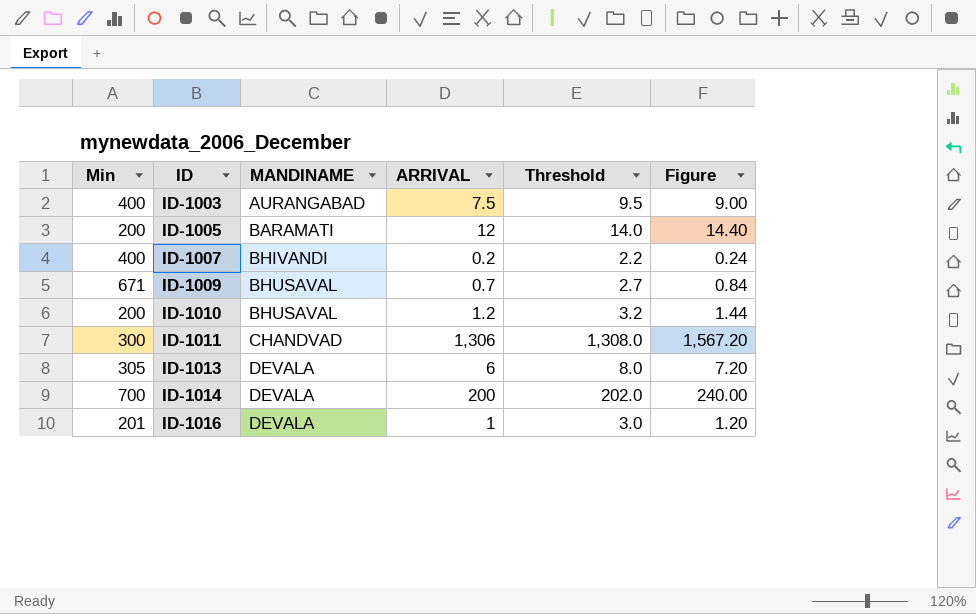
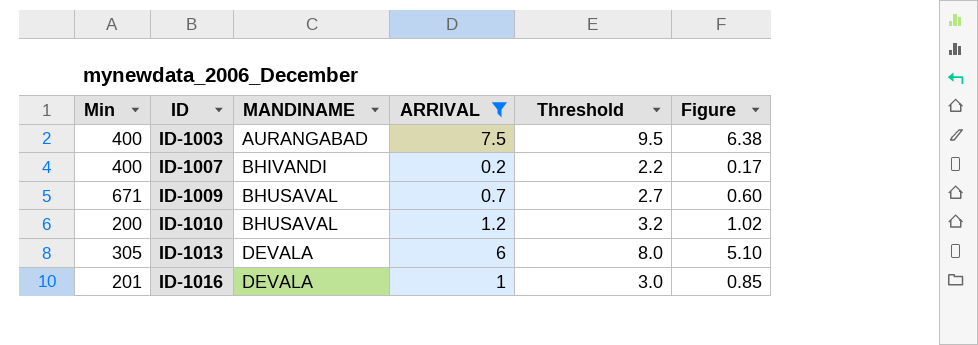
filter: none -> ARRIVAL <= 7.5
column Figure | formula: [ARRIVAL] * 1.2 -> [ARRIVAL] * 0.85

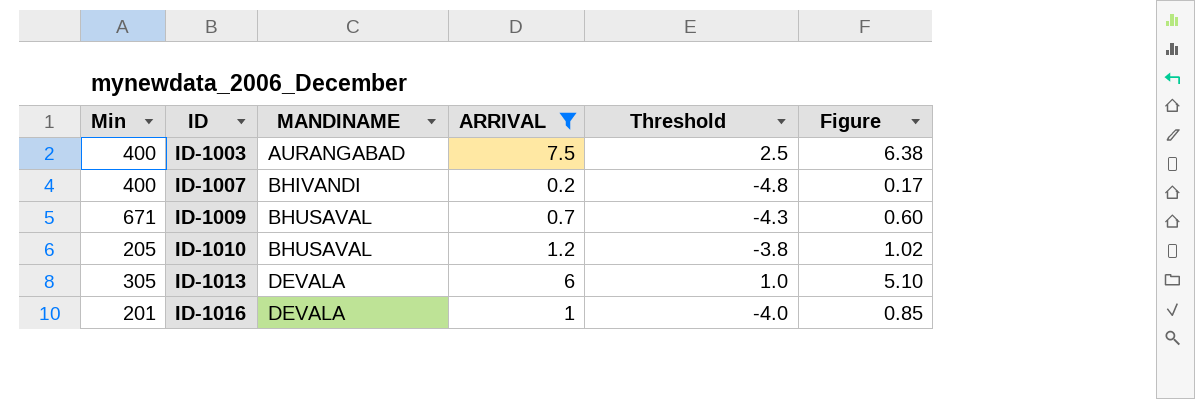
column Threshold | formula: [ARRIVAL] + 2 -> [ARRIVAL] - 5
ID-1010 | Min: 200 -> 205

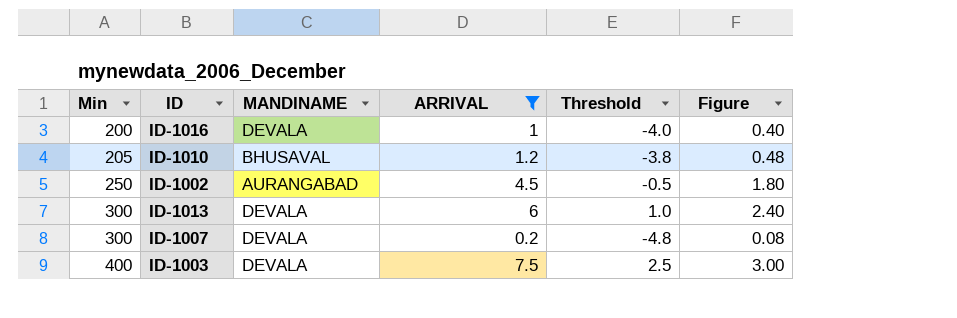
row order: ID ascending -> Min ascending
column Figure | formula: [ARRIVAL] * 0.85 -> [ARRIVAL] * 0.4
row ID-1009: 671 | BHUSAVAL | 0.7 | -4.3 | 0.60 -> none
ID-1016 | Min: 201 -> 200
row ID-1002: none -> 250 | AURANGABAD | 4.5 | -0.5 | 1.80
ID-1013 | Min: 305 -> 300
ID-1007 | Min: 400 -> 300
ID-1007 | MANDINAME: BHIVANDI -> DEVALA
ID-1003 | MANDINAME: AURANGABAD -> DEVALA

